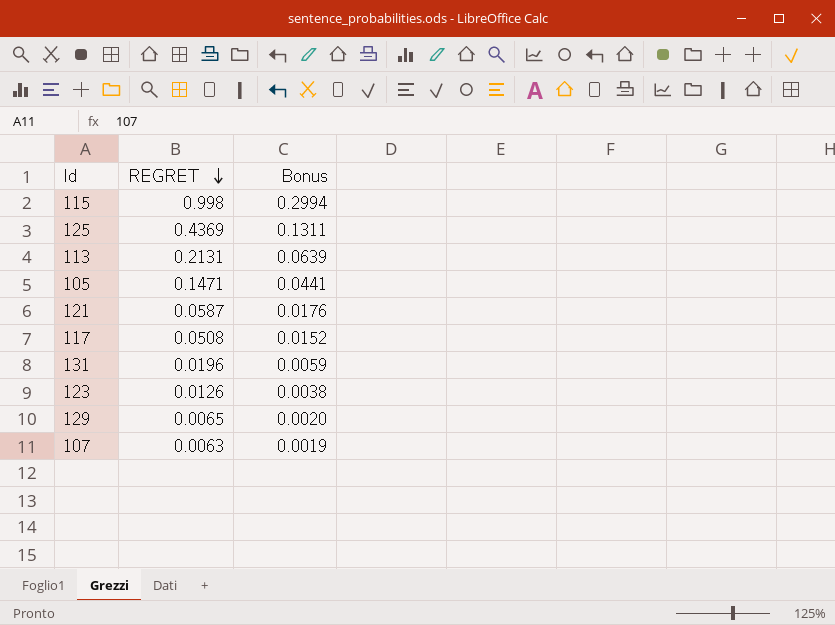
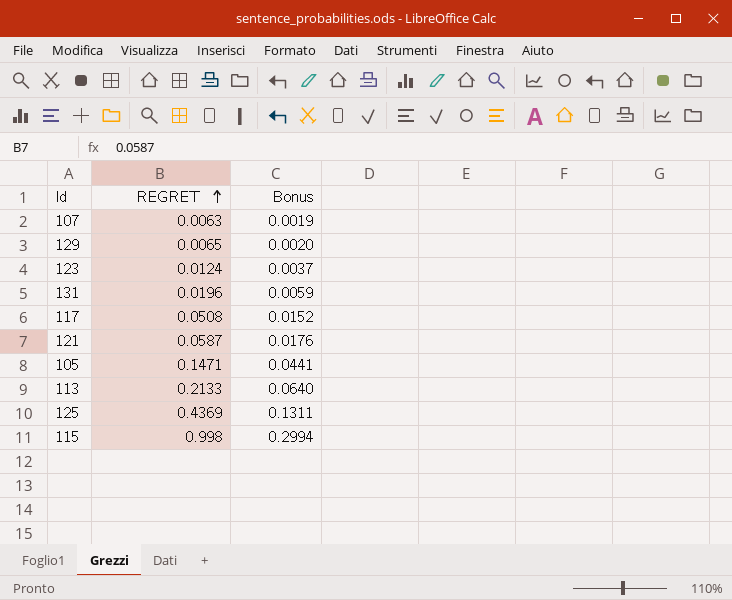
row order: REGRET descending -> REGRET ascending
123 | REGRET: 0.0126 -> 0.0124
123 | Bonus: 0.0038 -> 0.0037
113 | REGRET: 0.2131 -> 0.2133
113 | Bonus: 0.0639 -> 0.0640

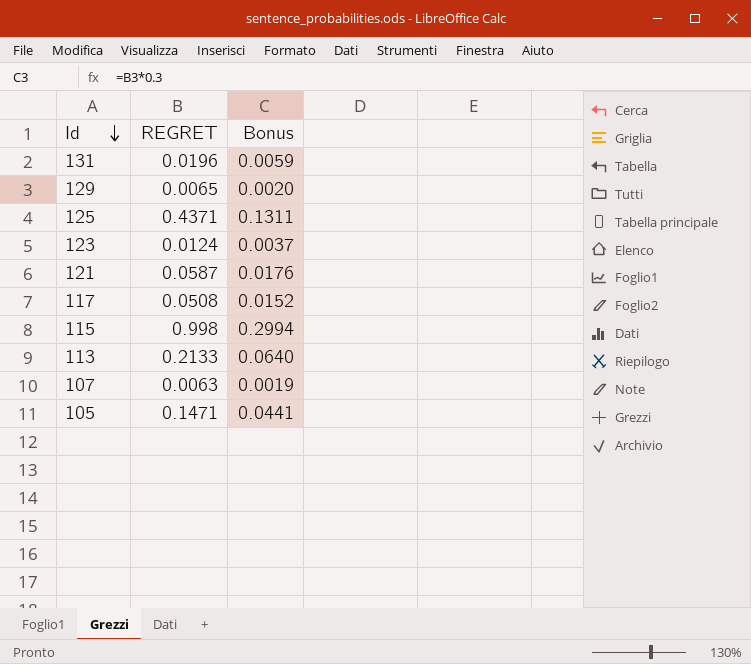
row order: REGRET ascending -> Id descending
125 | REGRET: 0.4369 -> 0.4371

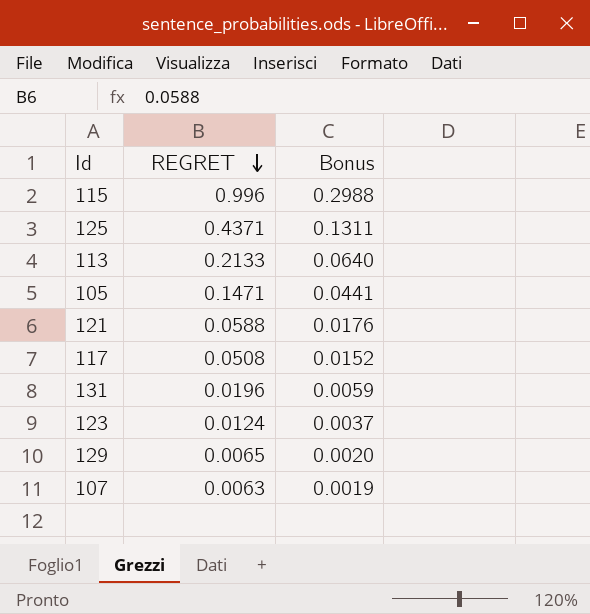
row order: Id descending -> REGRET descending
115 | REGRET: 0.998 -> 0.996
115 | Bonus: 0.2994 -> 0.2988
121 | REGRET: 0.0587 -> 0.0588

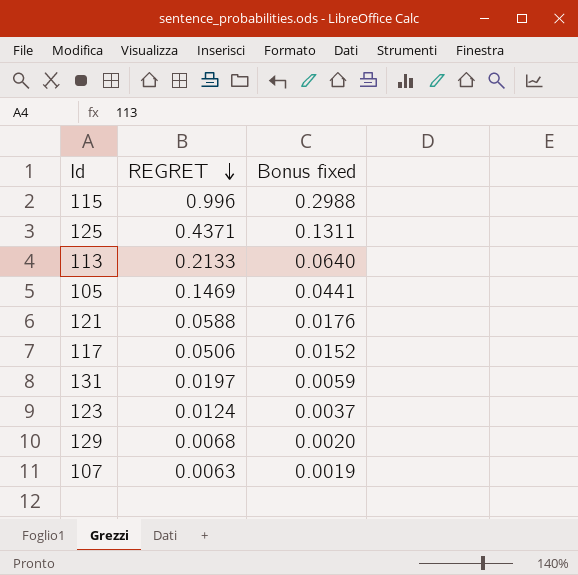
column name: Bonus -> Bonus fixed
105 | REGRET: 0.1471 -> 0.1469
117 | REGRET: 0.0508 -> 0.0506
131 | REGRET: 0.0196 -> 0.0197
129 | REGRET: 0.0065 -> 0.0068

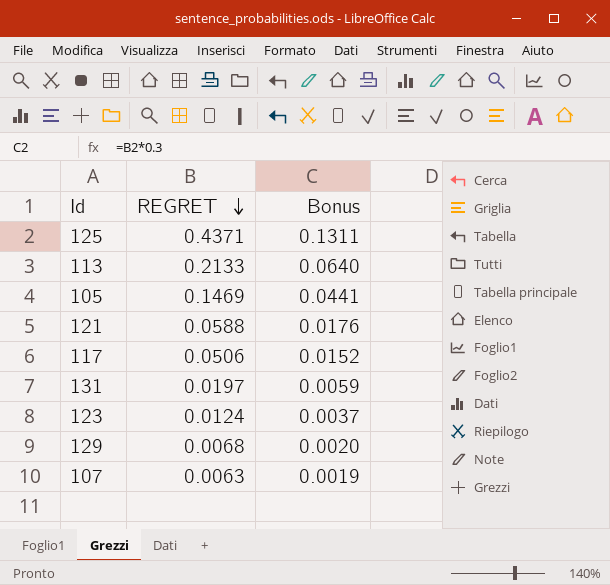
column name: Bonus fixed -> Bonus
row 115: 0.996 | 0.2988 -> none

